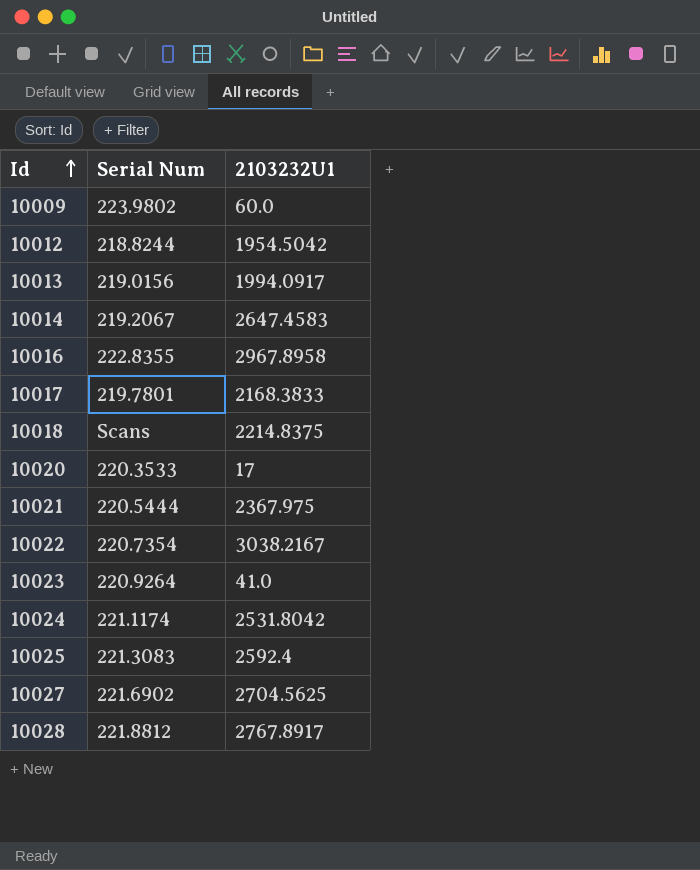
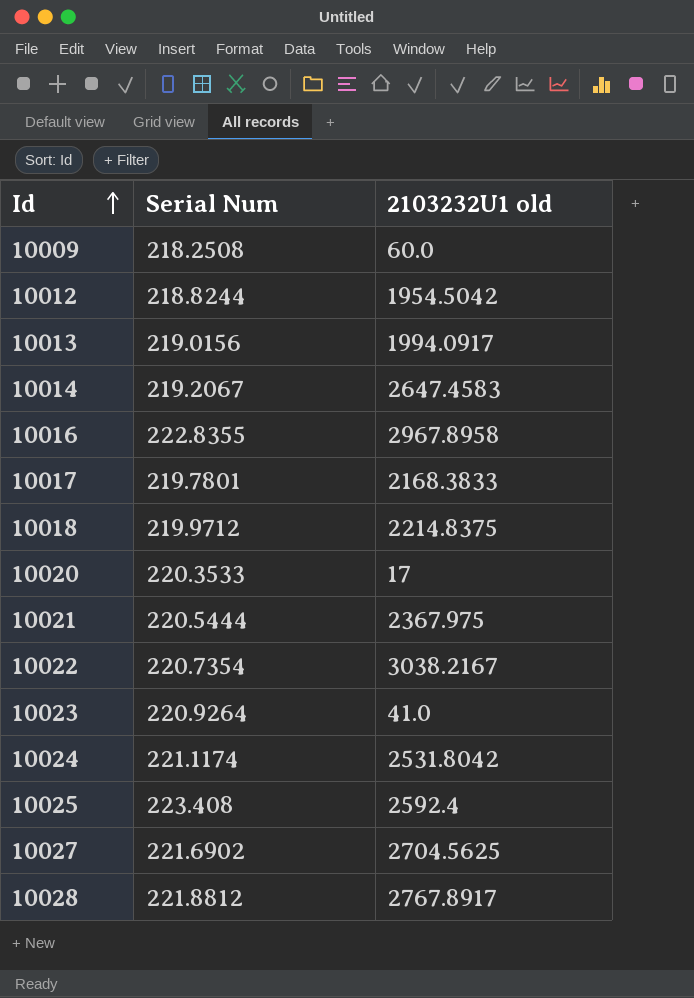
column name: 2103232U1 -> 2103232U1 old
10009 | Serial Num: 223.9802 -> 218.2508
10018 | Serial Num: Scans -> 219.9712
10025 | Serial Num: 221.3083 -> 223.408

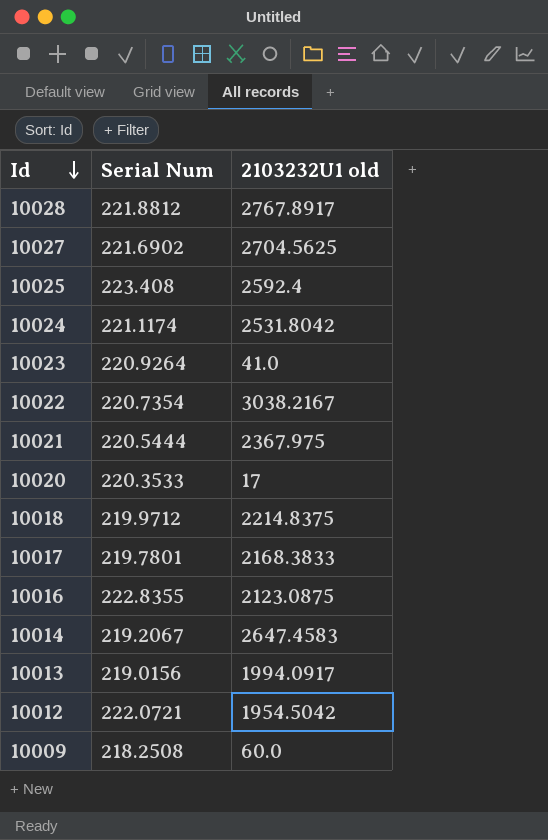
row order: Id ascending -> Id descending
10016 | 2103232U1 old: 2967.8958 -> 2123.0875
10012 | Serial Num: 218.8244 -> 222.0721

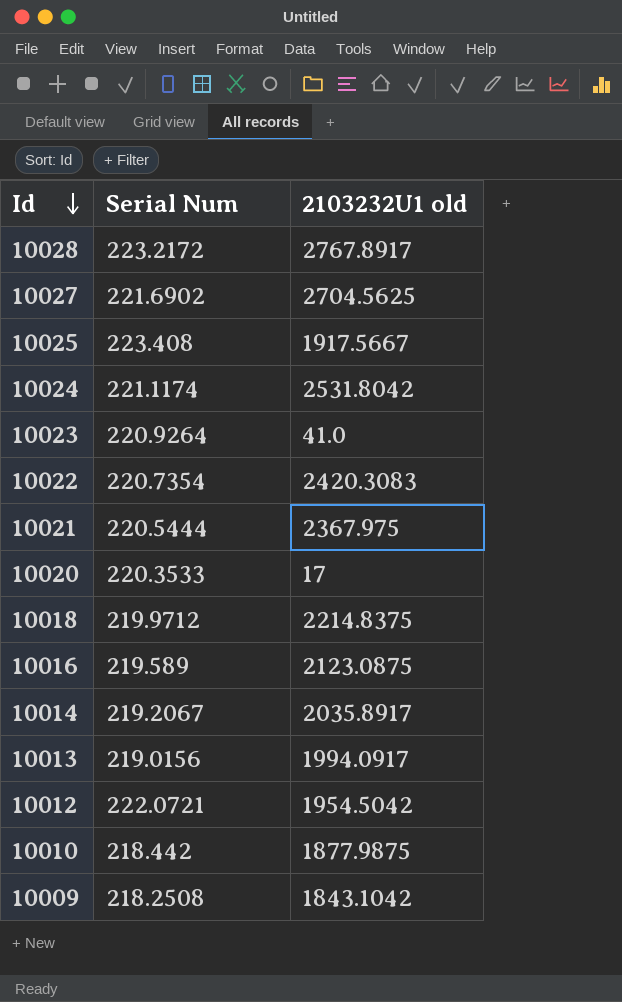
row 10017: 219.7801 | 2168.3833 -> none
10028 | Serial Num: 221.8812 -> 223.2172
10025 | 2103232U1 old: 2592.4 -> 1917.5667
10022 | 2103232U1 old: 3038.2167 -> 2420.3083
10016 | Serial Num: 222.8355 -> 219.589
10014 | 2103232U1 old: 2647.4583 -> 2035.8917
row 10010: none -> 218.442 | 1877.9875
10009 | 2103232U1 old: 60.0 -> 1843.1042

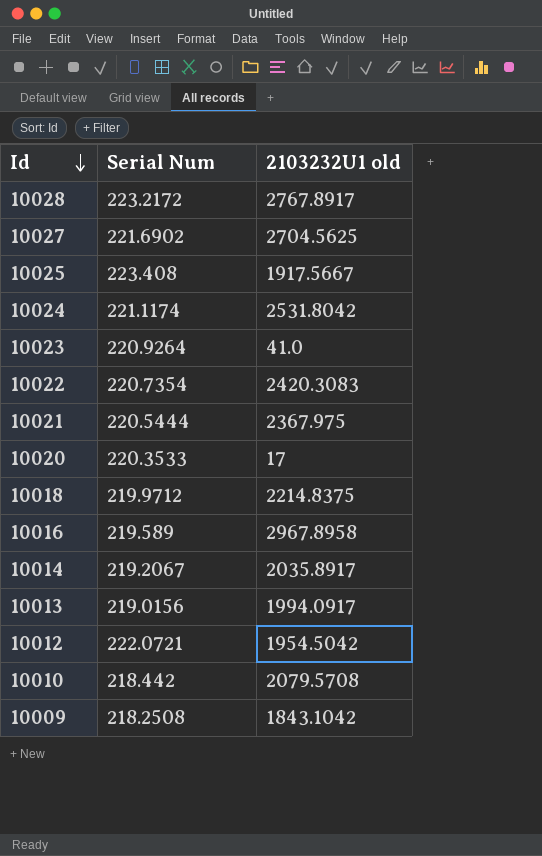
10016 | 2103232U1 old: 2123.0875 -> 2967.8958
10010 | 2103232U1 old: 1877.9875 -> 2079.5708

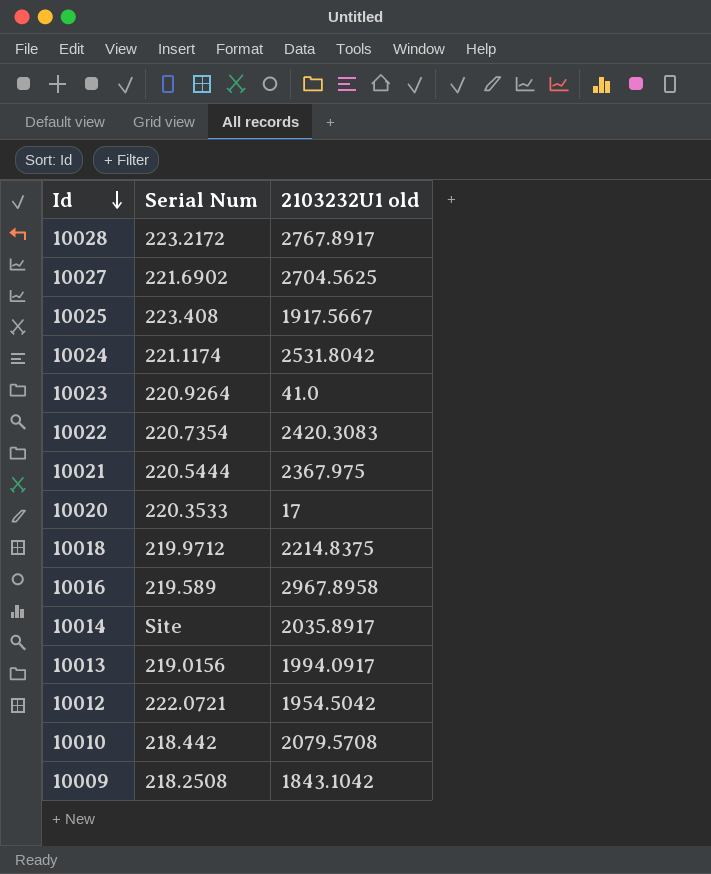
10014 | Serial Num: 219.2067 -> Site

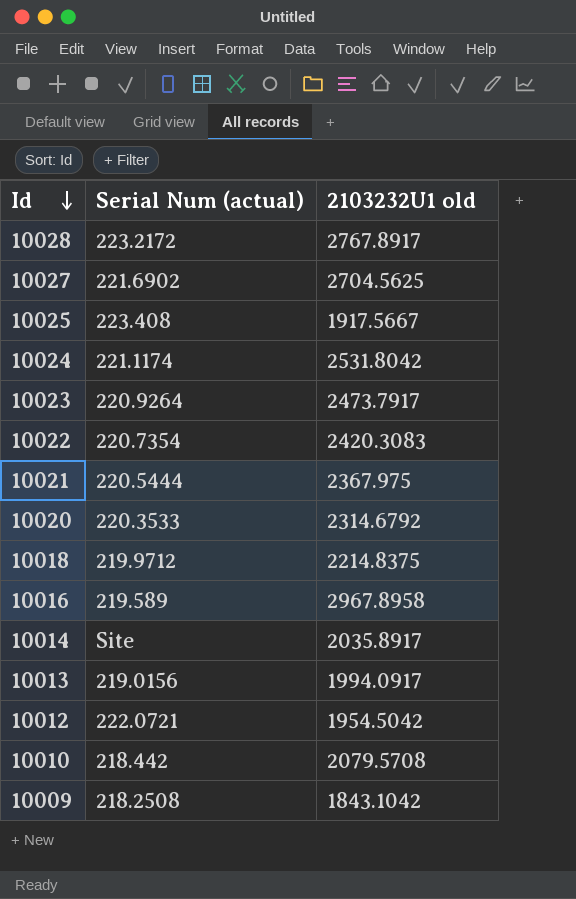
column name: Serial Num -> Serial Num (actual)
10023 | 2103232U1 old: 41.0 -> 2473.7917
10020 | 2103232U1 old: 17 -> 2314.6792

